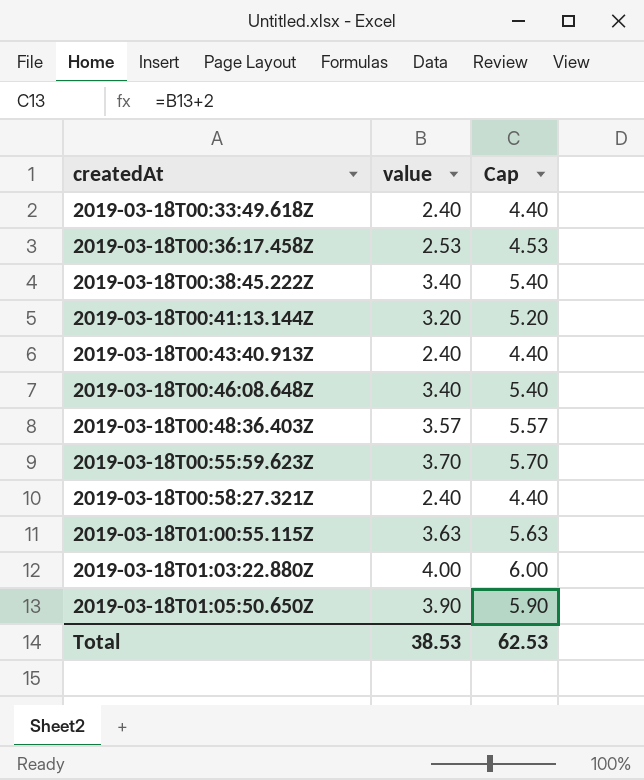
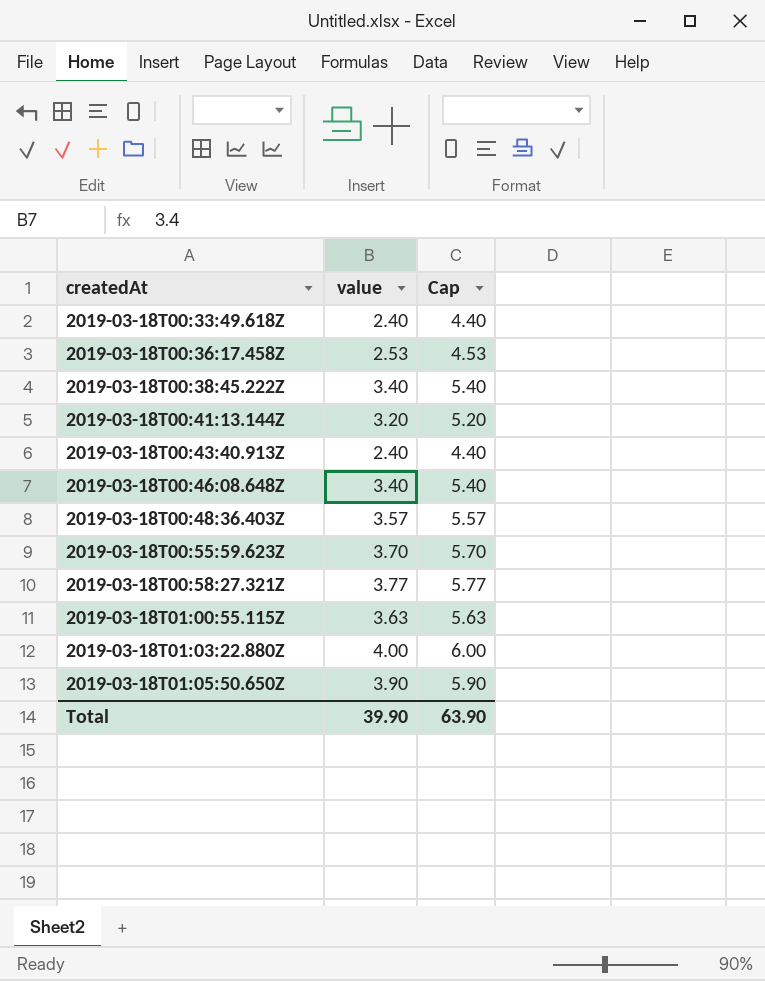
2019-03-18T00:58:27.321Z | value: 2.40 -> 3.77
2019-03-18T00:58:27.321Z | Cap: 4.40 -> 5.77
Total | value: 38.53 -> 39.90
Total | Cap: 62.53 -> 63.90

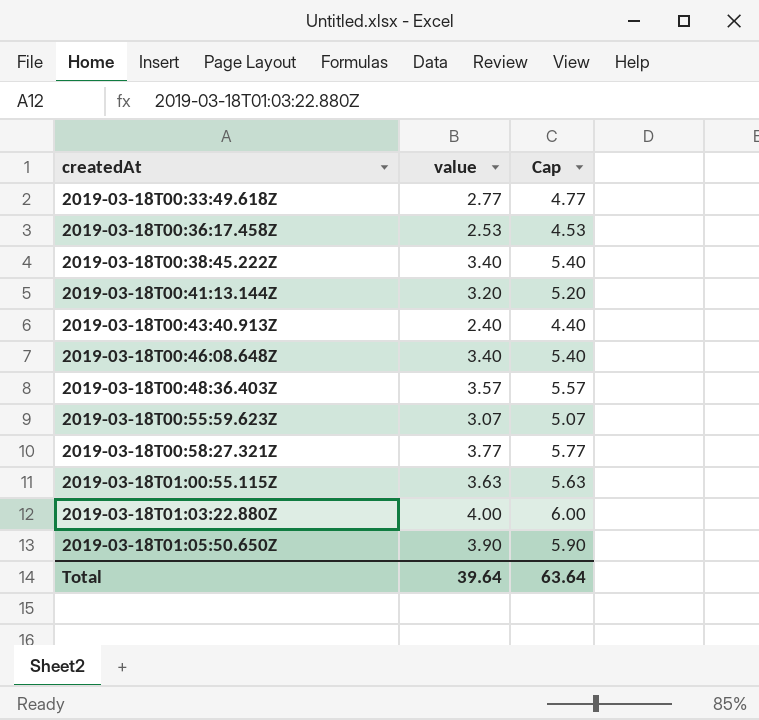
2019-03-18T00:33:49.618Z | value: 2.40 -> 2.77
2019-03-18T00:33:49.618Z | Cap: 4.40 -> 4.77
2019-03-18T00:55:59.623Z | value: 3.70 -> 3.07
2019-03-18T00:55:59.623Z | Cap: 5.70 -> 5.07
Total | value: 39.90 -> 39.64
Total | Cap: 63.90 -> 63.64

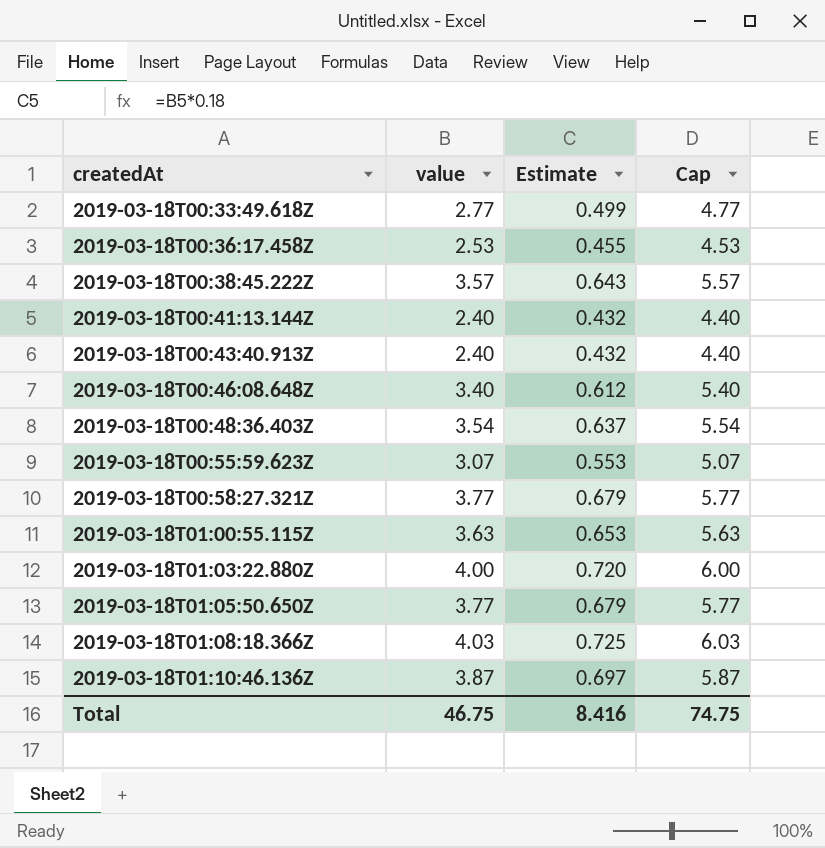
column Estimate | formula: none -> [value] * 0.18
2019-03-18T00:38:45.222Z | value: 3.40 -> 3.57
2019-03-18T00:38:45.222Z | Cap: 5.40 -> 5.57
2019-03-18T00:41:13.144Z | value: 3.20 -> 2.40
2019-03-18T00:41:13.144Z | Cap: 5.20 -> 4.40
2019-03-18T00:48:36.403Z | value: 3.57 -> 3.54
2019-03-18T00:48:36.403Z | Cap: 5.57 -> 5.54
2019-03-18T01:05:50.650Z | value: 3.90 -> 3.77
2019-03-18T01:05:50.650Z | Cap: 5.90 -> 5.77
row 2019-03-18T01:08:18.366Z: none -> 4.03 | 0.725 | 6.03
row 2019-03-18T01:10:46.136Z: none -> 3.87 | 0.697 | 5.87
Total | value: 39.64 -> 46.75
Total | Cap: 63.64 -> 74.75

